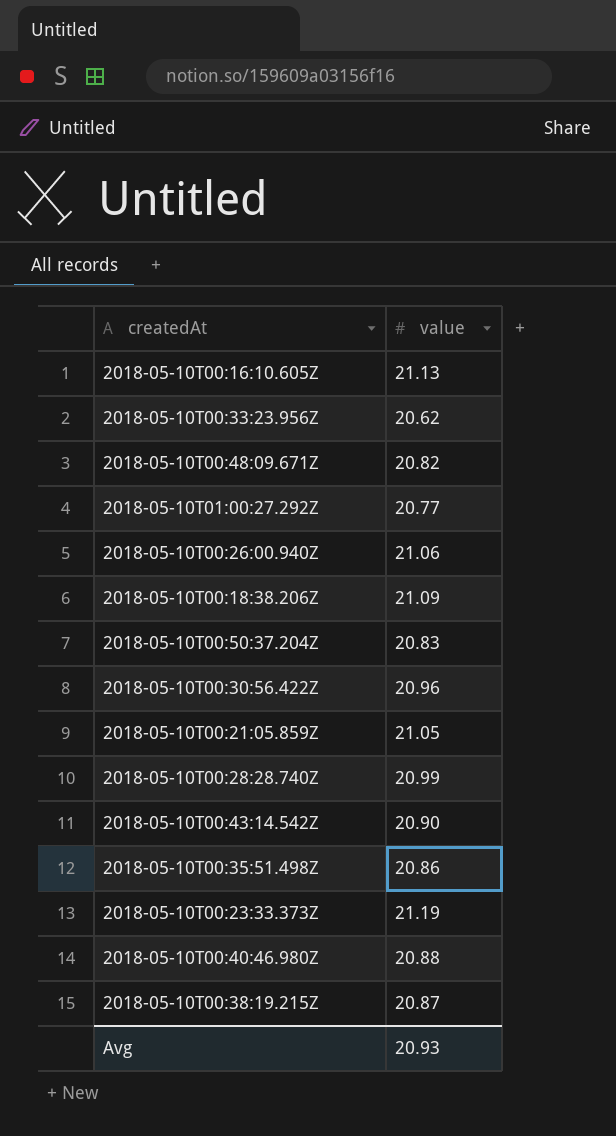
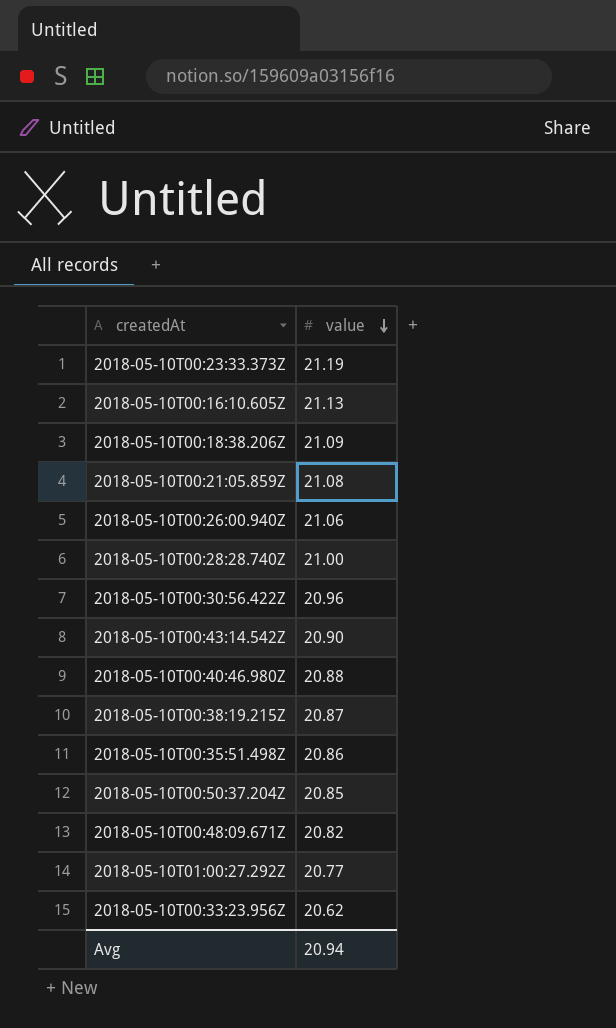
row order: none -> value descending
2018-05-10T00:21:05.859Z | value: 21.05 -> 21.08
2018-05-10T00:28:28.740Z | value: 20.99 -> 21.00
2018-05-10T00:50:37.204Z | value: 20.83 -> 20.85
Avg | value: 20.93 -> 20.94

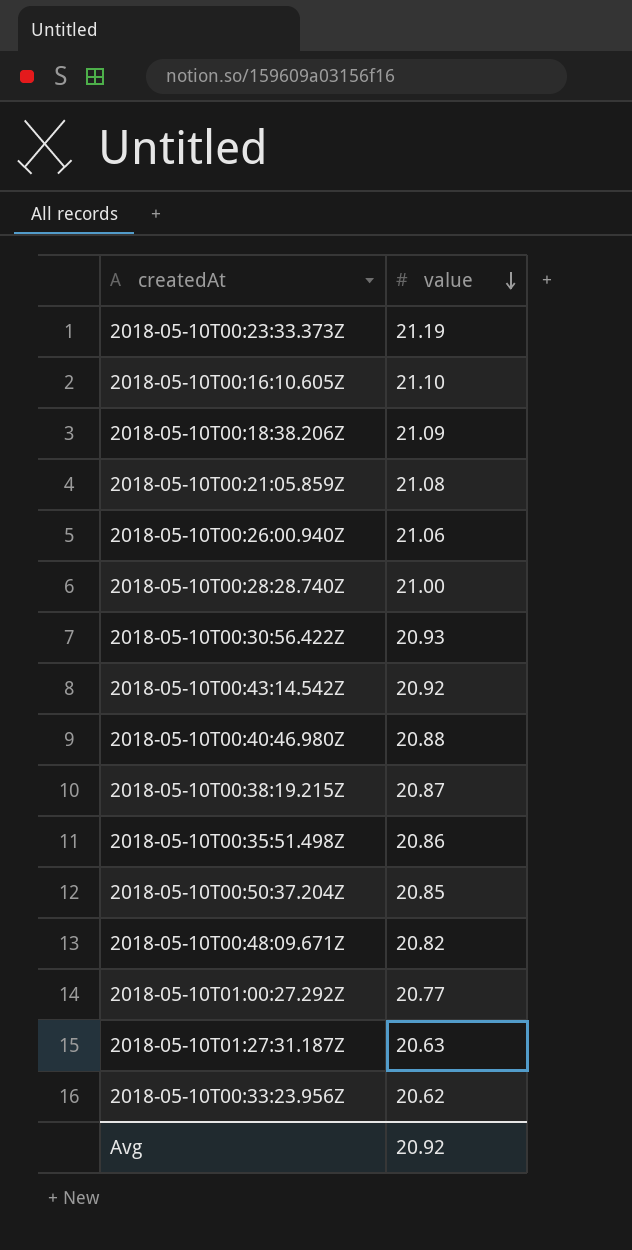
2018-05-10T00:16:10.605Z | value: 21.13 -> 21.10
2018-05-10T00:30:56.422Z | value: 20.96 -> 20.93
2018-05-10T00:43:14.542Z | value: 20.90 -> 20.92
row 2018-05-10T01:27:31.187Z: none -> 20.63
Avg | value: 20.94 -> 20.92

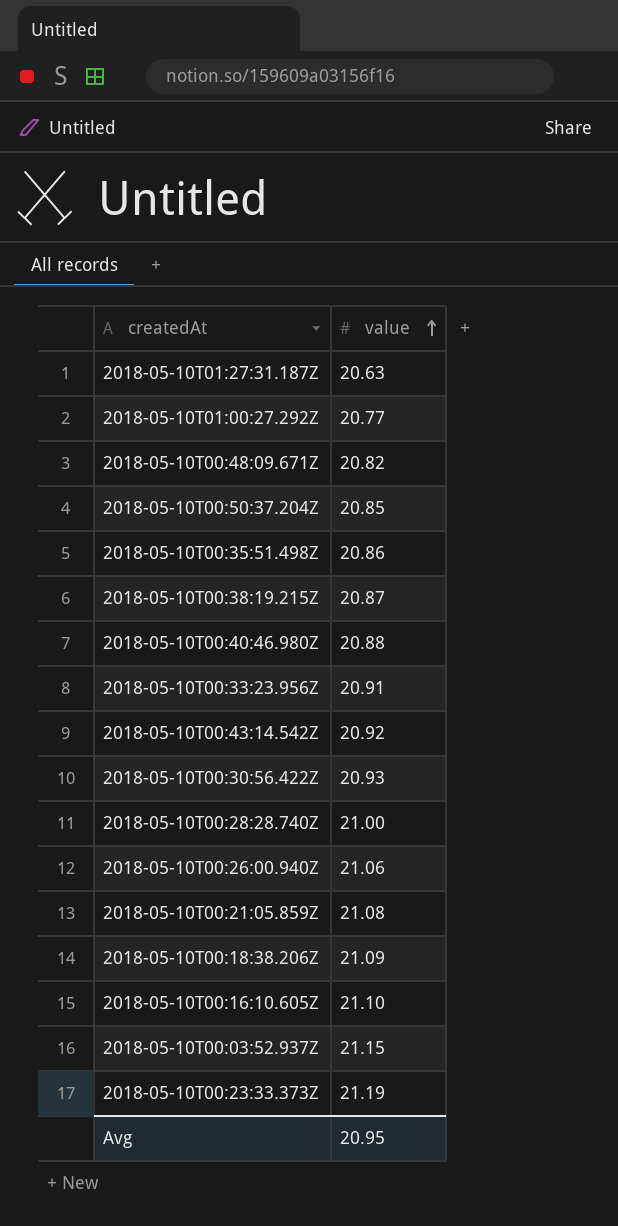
row order: value descending -> value ascending
2018-05-10T00:33:23.956Z | value: 20.62 -> 20.91
row 2018-05-10T00:03:52.937Z: none -> 21.15
Avg | value: 20.92 -> 20.95

